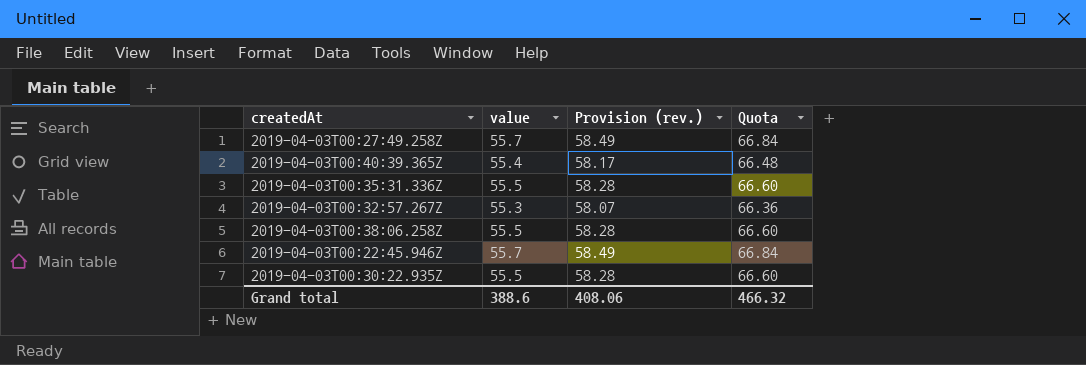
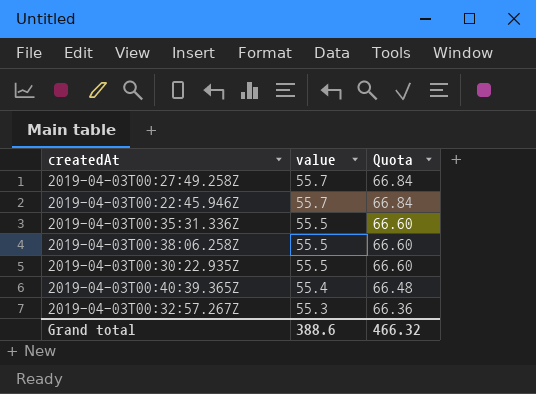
row order: none -> value descending
column Provision (rev.) | formula: [value] * 1.05 -> none

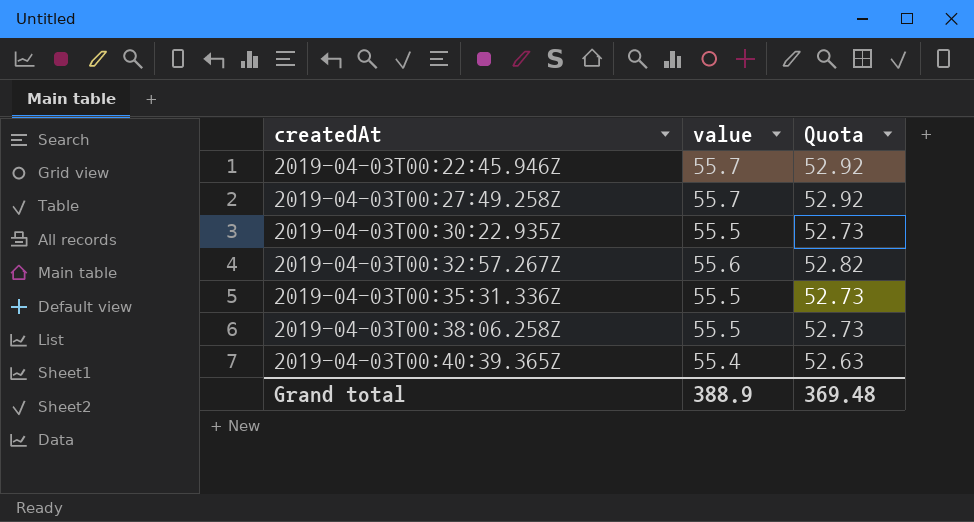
row order: value descending -> createdAt ascending
column Quota | formula: [value] * 1.2 -> [value] * 0.95
2019-04-03T00:32:57.267Z | value: 55.3 -> 55.6
Grand total | value: 388.6 -> 388.9
Grand total | Quota: 466.32 -> 369.48

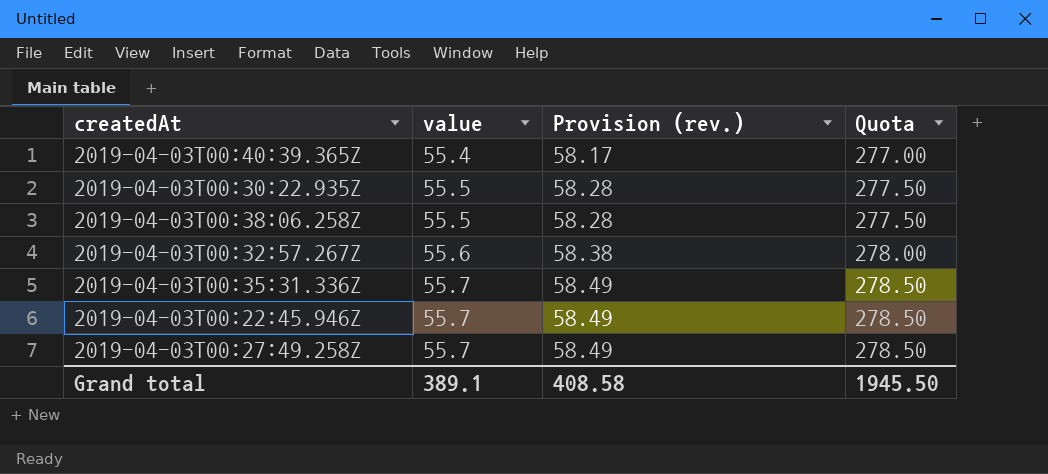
row order: createdAt ascending -> value ascending
column Provision (rev.) | formula: none -> [value] * 1.05
column Quota | formula: [value] * 0.95 -> [value] * 5
2019-04-03T00:35:31.336Z | value: 55.5 -> 55.7
Grand total | value: 388.9 -> 389.1
Grand total | Quota: 369.48 -> 1945.50

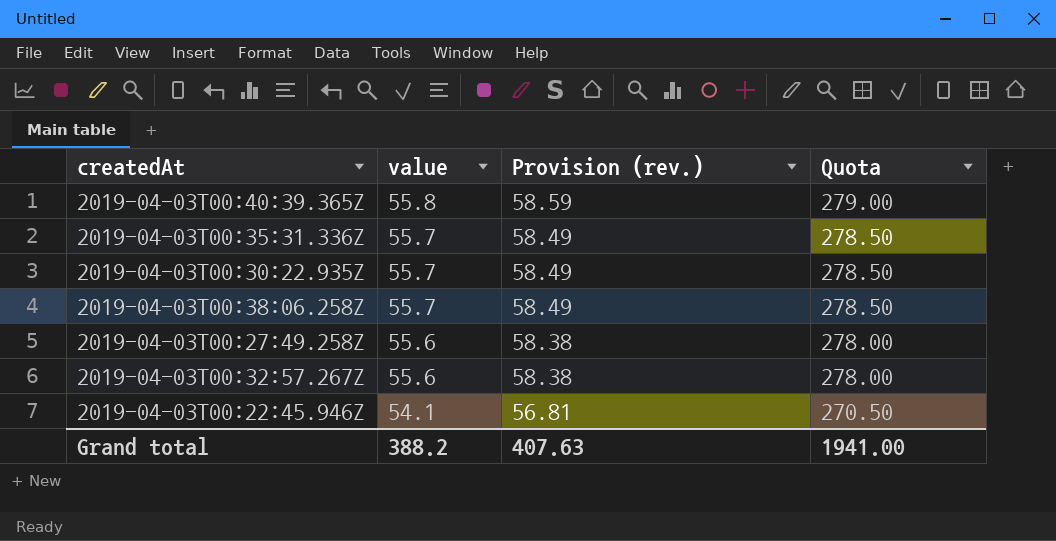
row order: value ascending -> value descending
2019-04-03T00:40:39.365Z | value: 55.4 -> 55.8
2019-04-03T00:40:39.365Z | Provision (rev.): 58.17 -> 58.59
2019-04-03T00:40:39.365Z | Quota: 277.00 -> 279.00
2019-04-03T00:30:22.935Z | value: 55.5 -> 55.7
2019-04-03T00:30:22.935Z | Provision (rev.): 58.28 -> 58.49
2019-04-03T00:30:22.935Z | Quota: 277.50 -> 278.50
2019-04-03T00:38:06.258Z | value: 55.5 -> 55.7
2019-04-03T00:38:06.258Z | Provision (rev.): 58.28 -> 58.49
2019-04-03T00:38:06.258Z | Quota: 277.50 -> 278.50
2019-04-03T00:27:49.258Z | value: 55.7 -> 55.6
2019-04-03T00:27:49.258Z | Provision (rev.): 58.49 -> 58.38
2019-04-03T00:27:49.258Z | Quota: 278.50 -> 278.00
2019-04-03T00:22:45.946Z | value: 55.7 -> 54.1
2019-04-03T00:22:45.946Z | Provision (rev.): 58.49 -> 56.81
2019-04-03T00:22:45.946Z | Quota: 278.50 -> 270.50
Grand total | value: 389.1 -> 388.2
Grand total | Provision (rev.): 408.58 -> 407.63
Grand total | Quota: 1945.50 -> 1941.00

